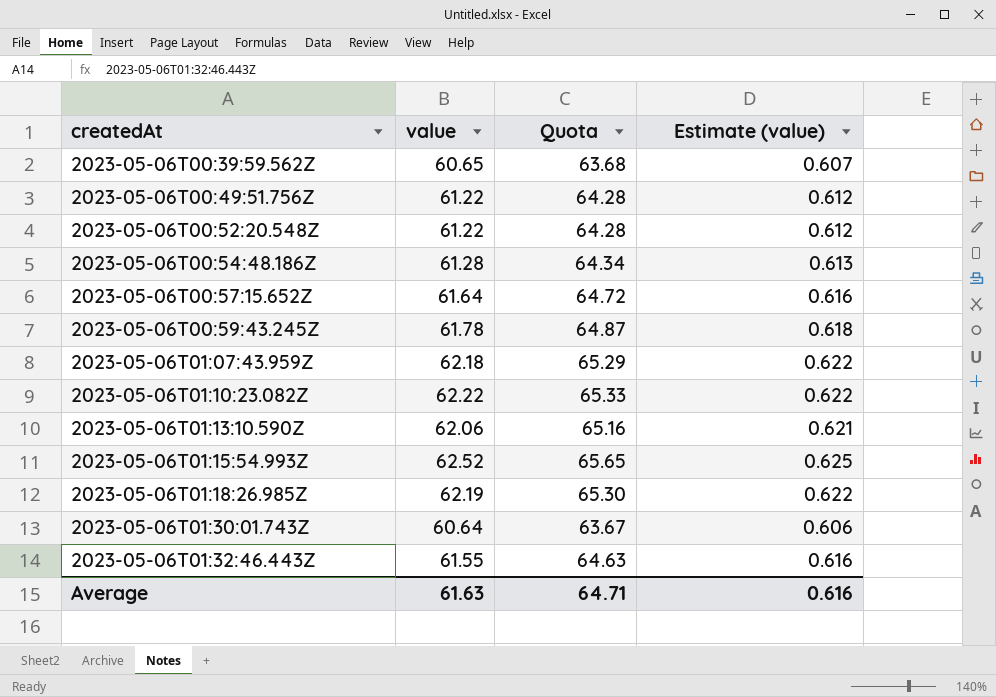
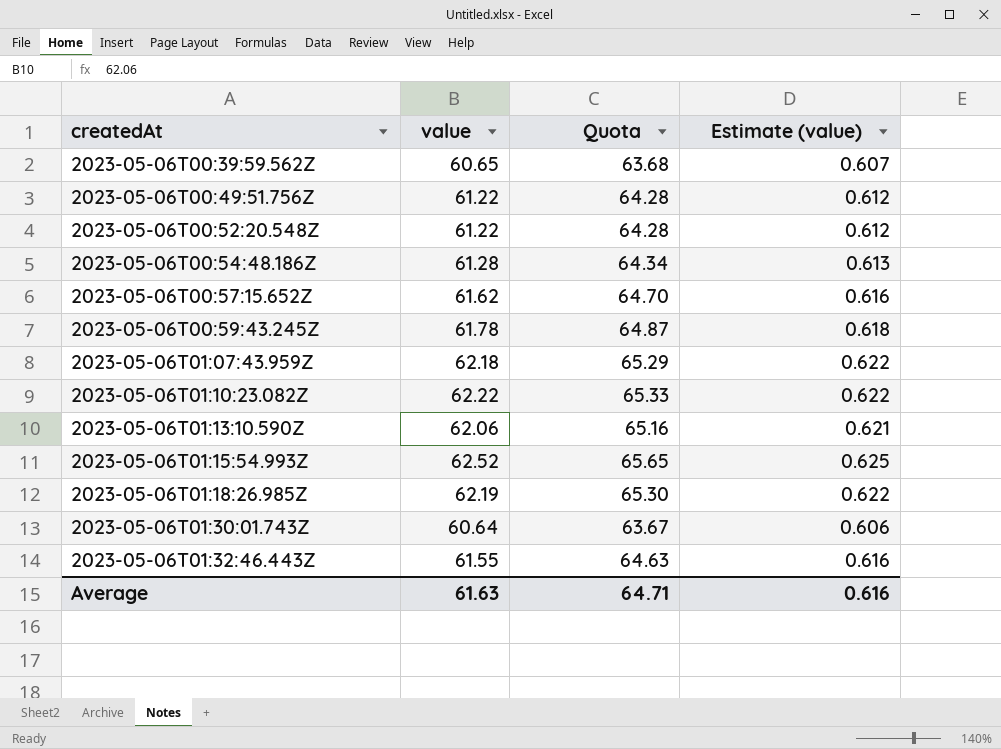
2023-05-06T00:57:15.652Z | value: 61.64 -> 61.62
2023-05-06T00:57:15.652Z | Quota: 64.72 -> 64.70

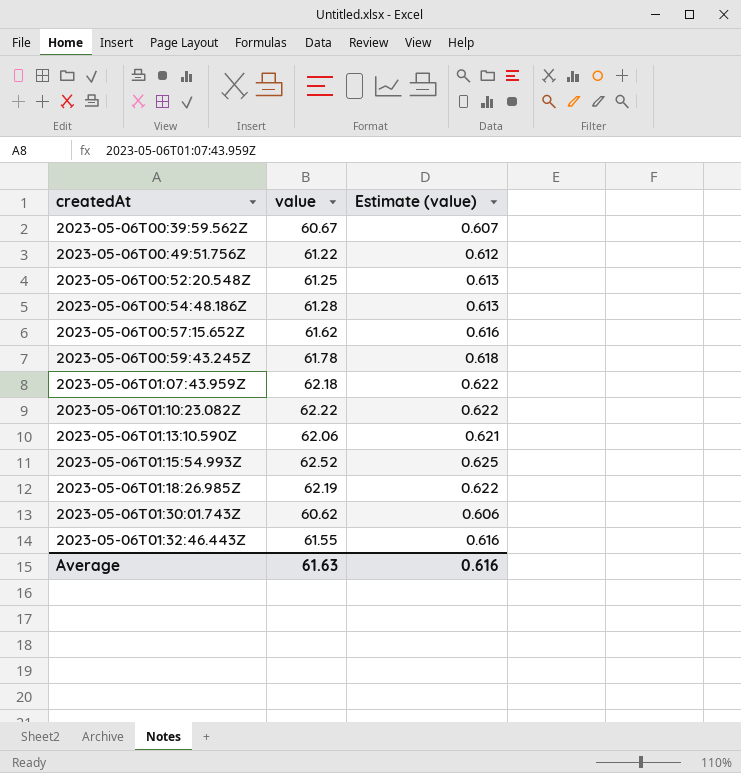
column Quota | formula: [value] * 1.05 -> none
2023-05-06T00:39:59.562Z | value: 60.65 -> 60.67
2023-05-06T00:52:20.548Z | value: 61.22 -> 61.25
2023-05-06T00:52:20.548Z | Estimate (value): 0.612 -> 0.613
2023-05-06T01:30:01.743Z | value: 60.64 -> 60.62

